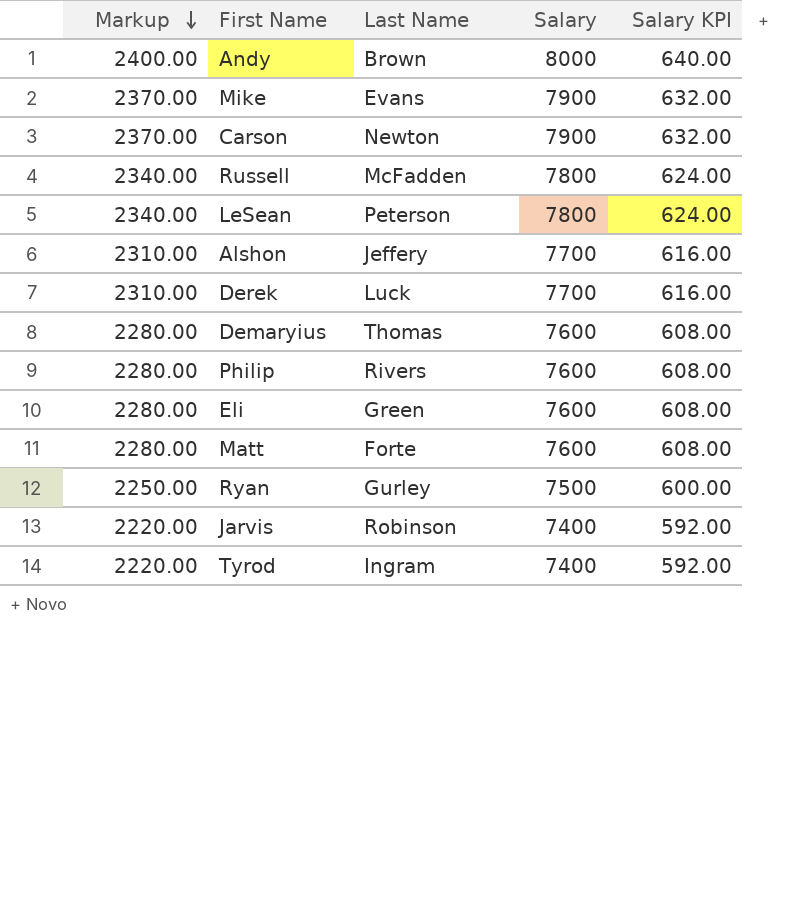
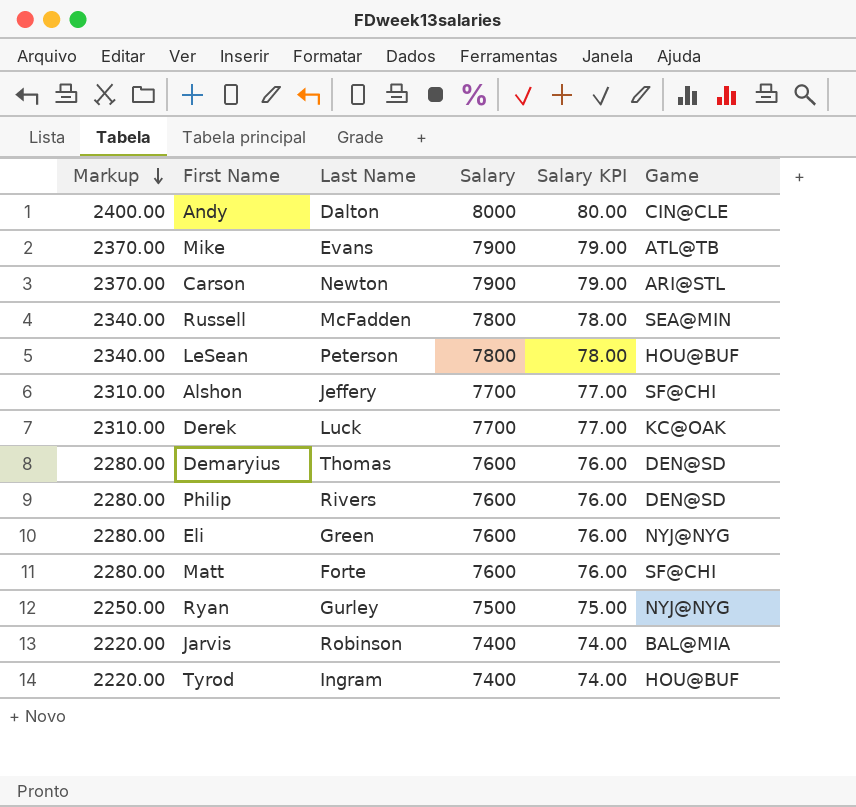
column Salary KPI | formula: [Salary] * 0.08 -> [Salary] * 0.01
column Game | position: none -> 6
Andy | Last Name: Brown -> Dalton

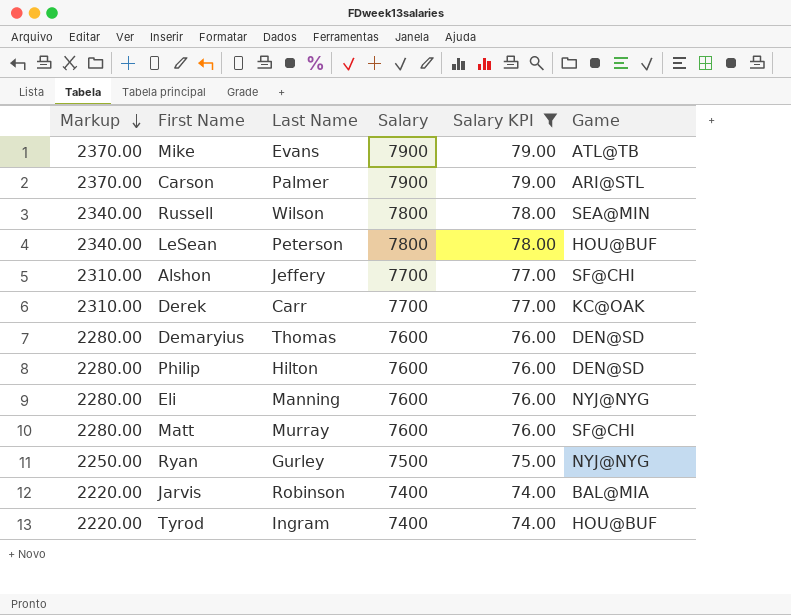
filter: none -> Salary KPI != 80.00
Carson | Last Name: Newton -> Palmer
Russell | Last Name: McFadden -> Wilson
Derek | Last Name: Luck -> Carr
Philip | Last Name: Rivers -> Hilton
Eli | Last Name: Green -> Manning
Matt | Last Name: Forte -> Murray

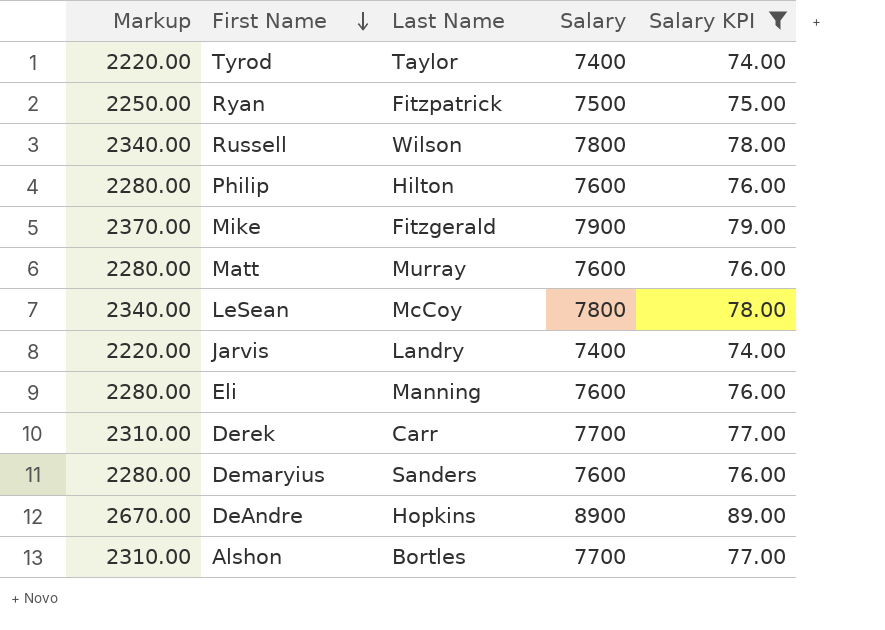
row order: Markup descending -> First Name descending
column Game | position: 6 -> none
row Carson: 2370.00 | Palmer | 7900 | 79.00 | ARI@STL -> none
Tyrod | Last Name: Ingram -> Taylor
Ryan | Last Name: Gurley -> Fitzpatrick
Mike | Last Name: Evans -> Fitzgerald
LeSean | Last Name: Peterson -> McCoy
Jarvis | Last Name: Robinson -> Landry
Demaryius | Last Name: Thomas -> Sanders
row DeAndre: none -> 2670.00 | Hopkins | 8900 | 89.00
Alshon | Last Name: Jeffery -> Bortles

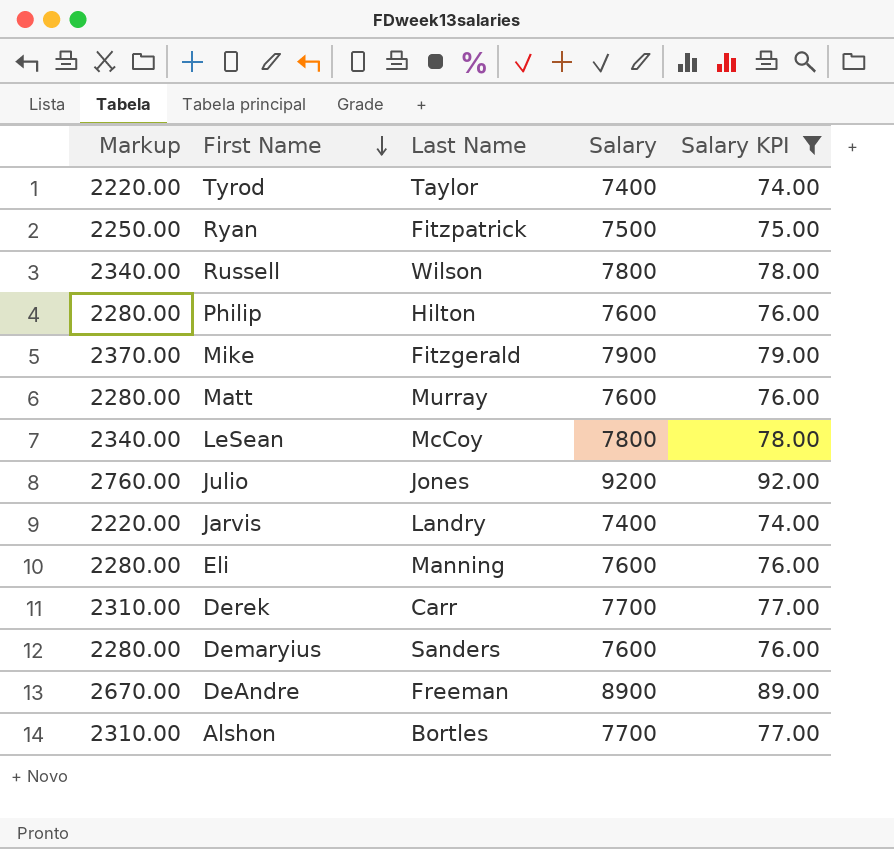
row Julio: none -> 2760.00 | Jones | 9200 | 92.00
DeAndre | Last Name: Hopkins -> Freeman

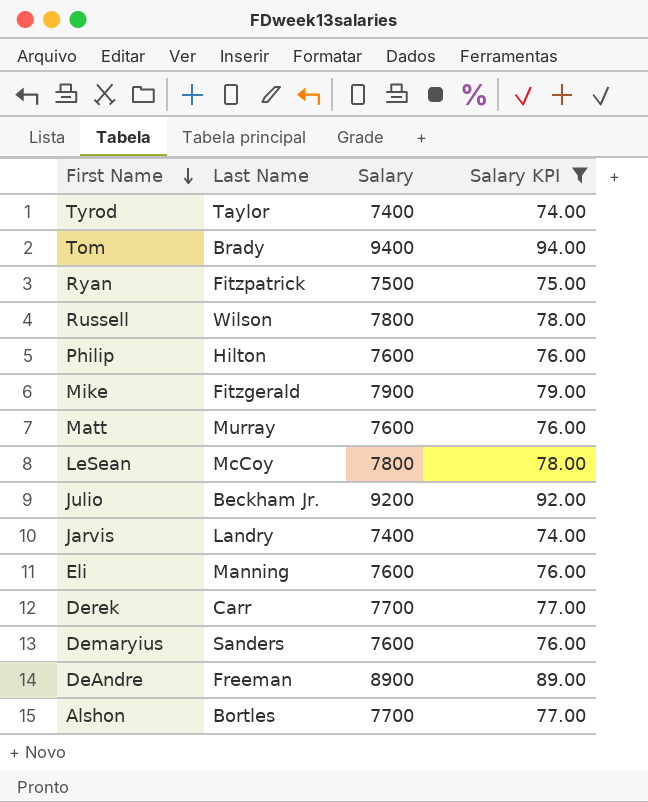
column Markup | formula: [Salary] * 0.3 -> none
row Tom: none -> Brady | 9400 | 94.00
Julio | Last Name: Jones -> Beckham Jr.

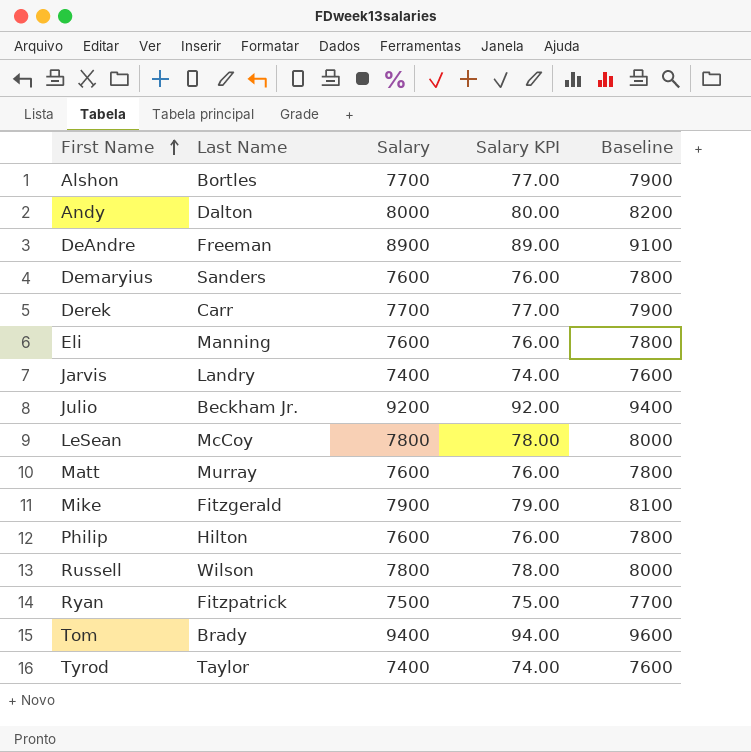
filter: Salary KPI != 80.00 -> none
row order: First Name descending -> First Name ascending
column Baseline | formula: none -> [Salary] + 200

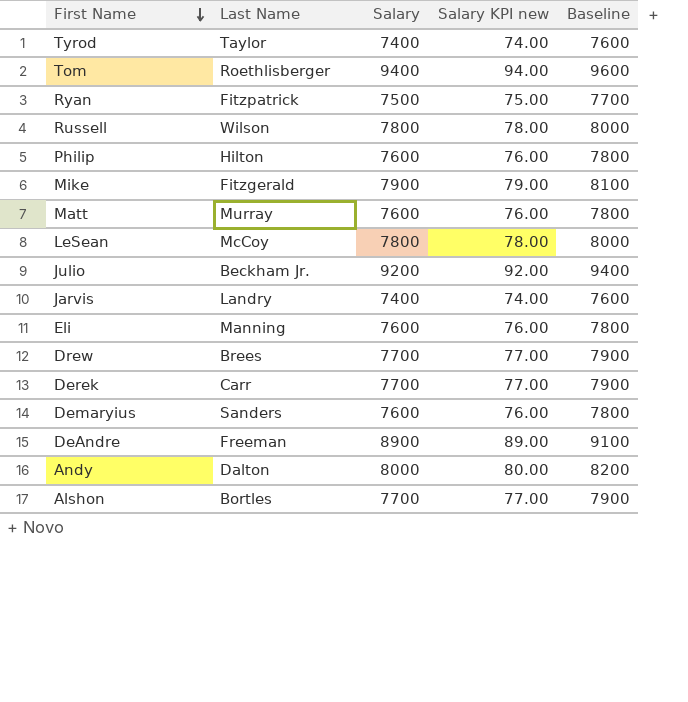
row order: First Name ascending -> First Name descending
column name: Salary KPI -> Salary KPI new
Tom | Last Name: Brady -> Roethlisberger
row Drew: none -> Brees | 7700 | 77.00 | 7900

